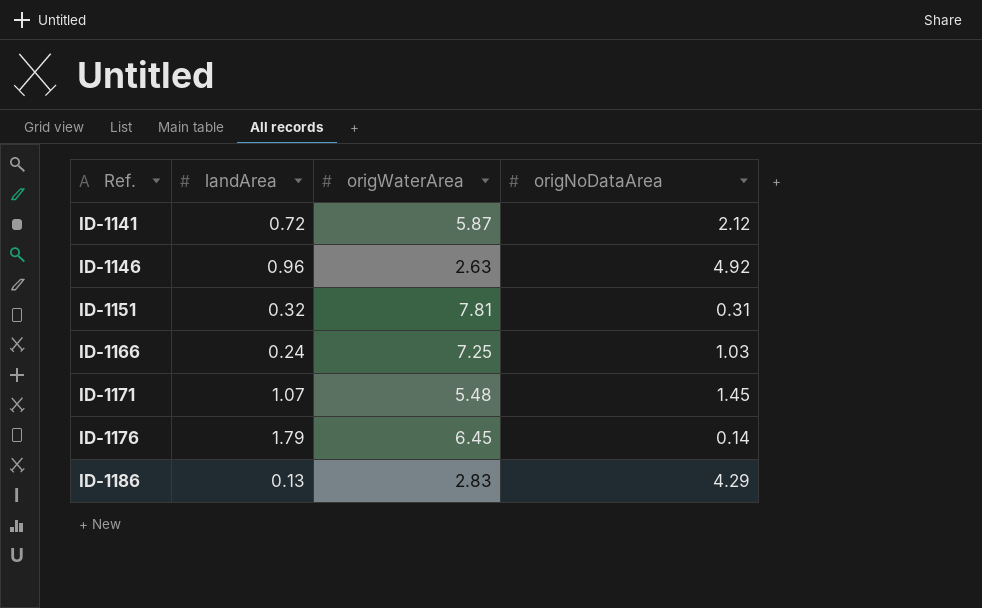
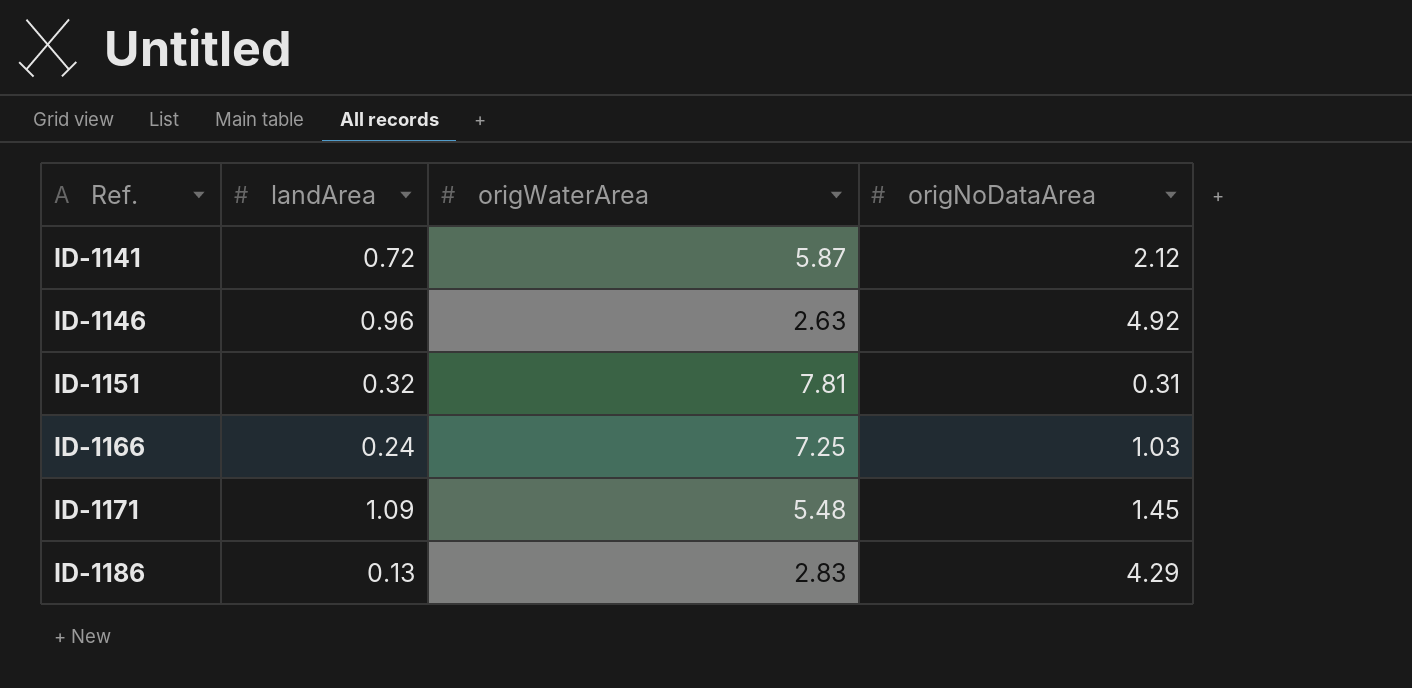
row ID-1176: 1.79 | 6.45 | 0.14 -> none
ID-1171 | landArea: 1.07 -> 1.09

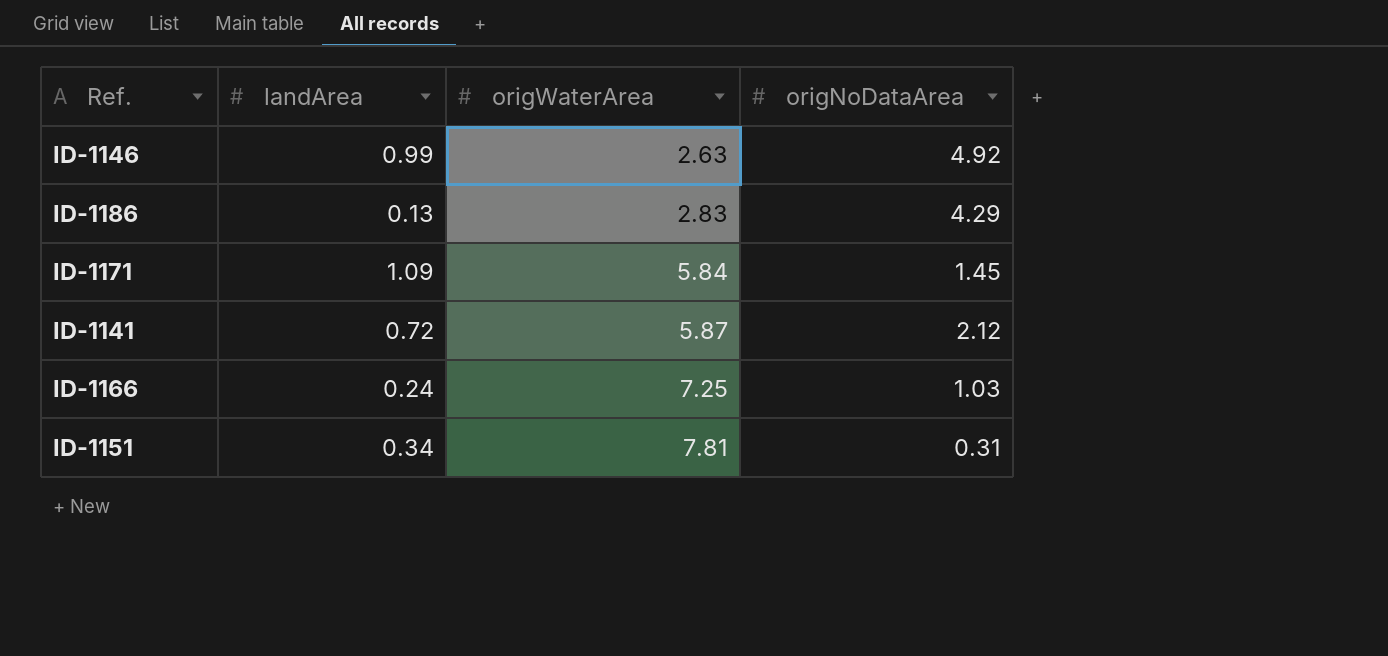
row order: Ref. ascending -> origWaterArea ascending
ID-1146 | landArea: 0.96 -> 0.99
ID-1171 | origWaterArea: 5.48 -> 5.84
ID-1151 | landArea: 0.32 -> 0.34

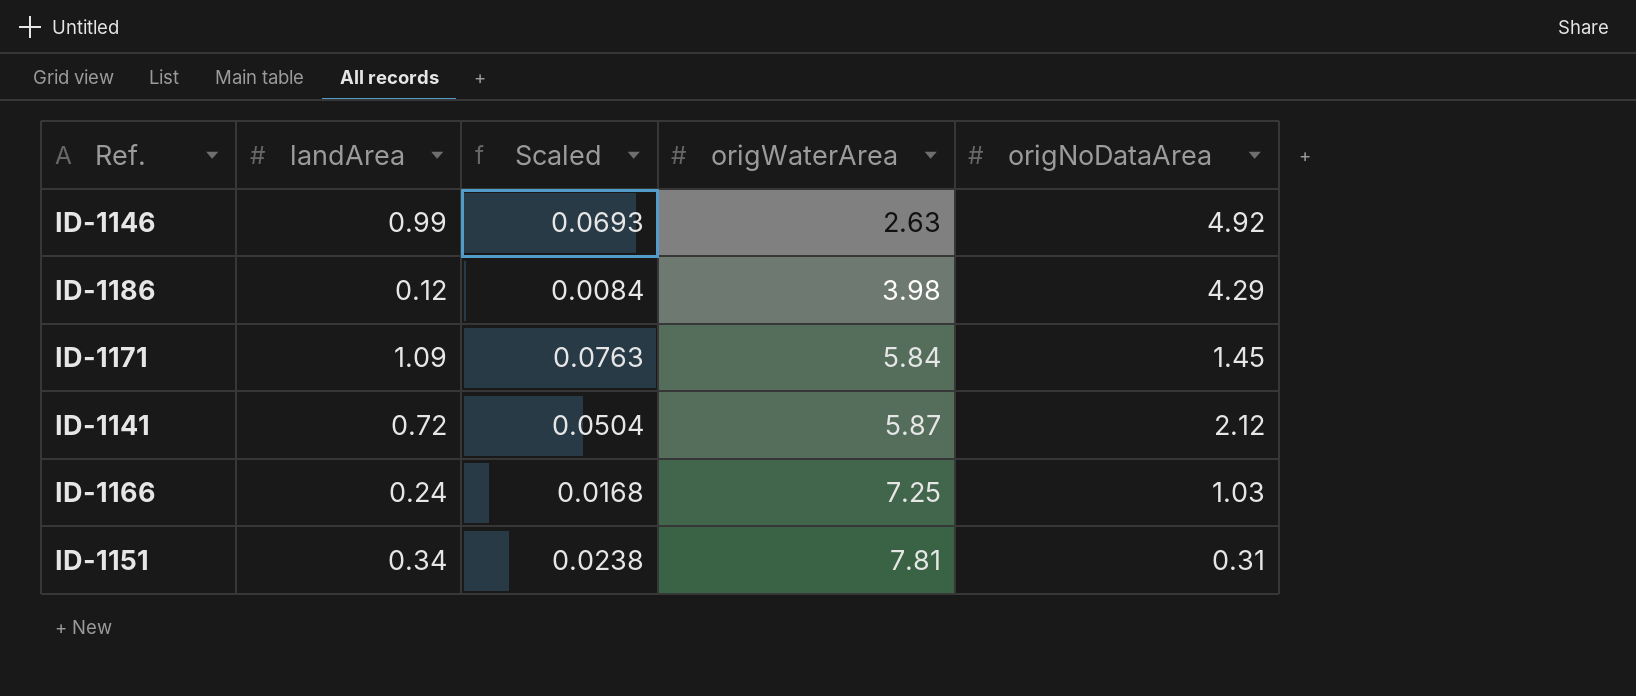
column Scaled | formula: none -> [landArea] * 0.07
ID-1186 | landArea: 0.13 -> 0.12
ID-1186 | origWaterArea: 2.83 -> 3.98

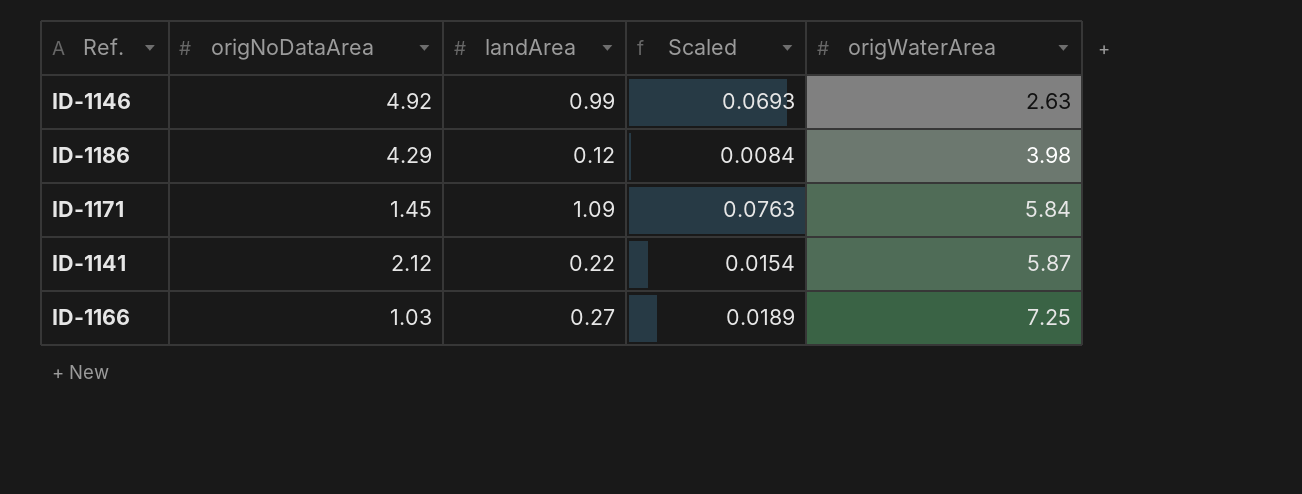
column origNoDataArea | position: 5 -> 2
row ID-1151: 0.34 | 0.0238 | 7.81 | 0.31 -> none
ID-1141 | landArea: 0.72 -> 0.22
ID-1141 | Scaled: 0.0504 -> 0.0154
ID-1166 | landArea: 0.24 -> 0.27
ID-1166 | Scaled: 0.0168 -> 0.0189

